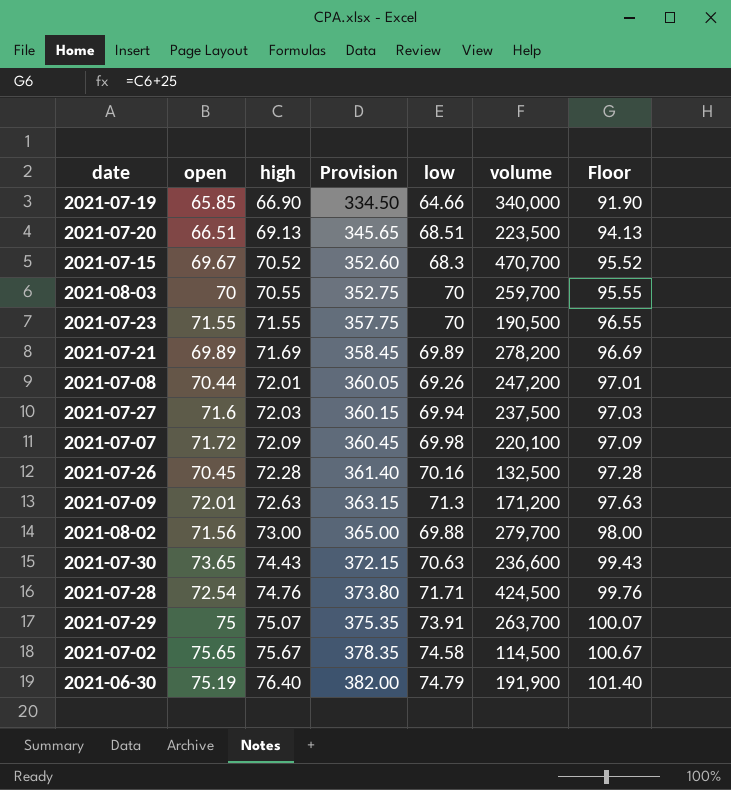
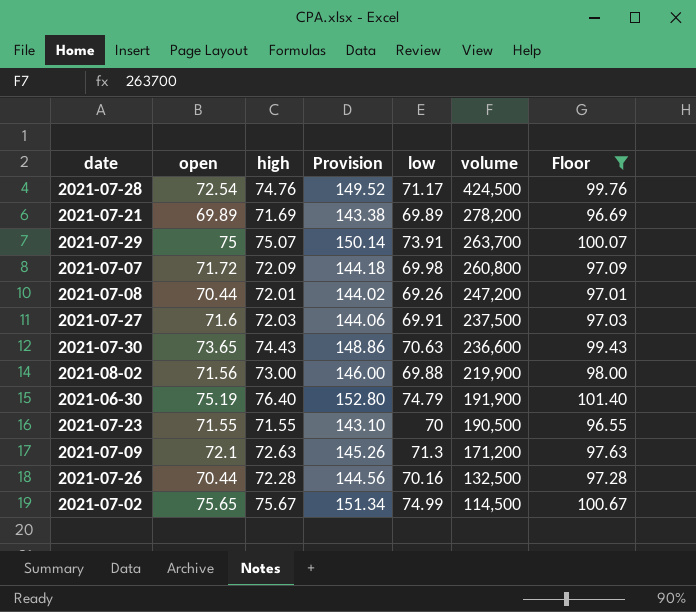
filter: none -> Floor >= 96.55
row order: high ascending -> volume descending
column Provision | formula: [high] * 5 -> [high] * 2
2021-07-28 | low: 71.71 -> 71.17
2021-07-07 | volume: 220,100 -> 260,800
2021-07-27 | low: 69.94 -> 69.91
2021-08-02 | volume: 279,700 -> 219,900
2021-07-09 | open: 72.01 -> 72.1
2021-07-26 | open: 70.45 -> 70.44
2021-07-02 | low: 74.58 -> 74.99

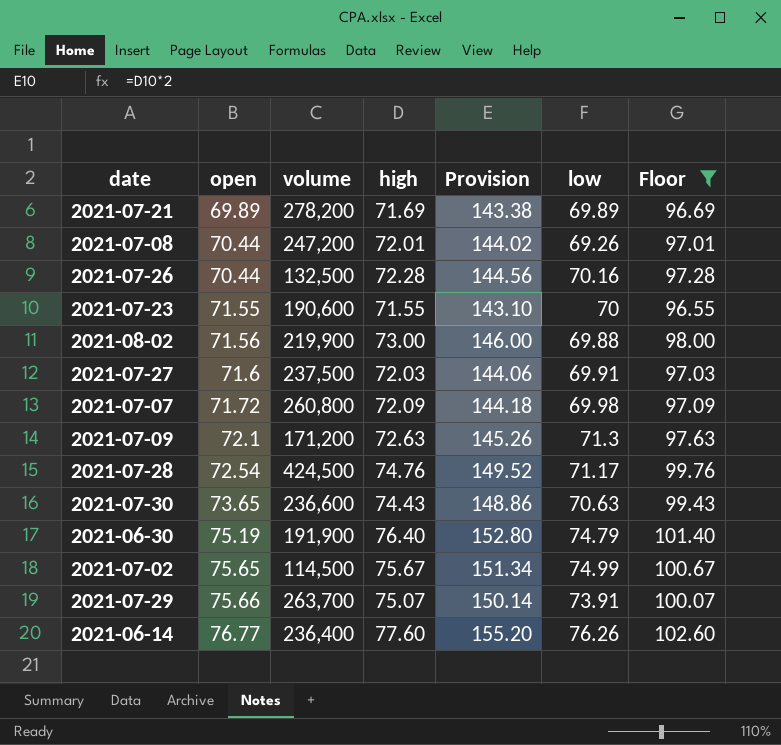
row order: volume descending -> open ascending
column volume | position: 6 -> 3
2021-07-23 | volume: 190,500 -> 190,600
2021-07-29 | open: 75 -> 75.66
row 2021-06-14: none -> 76.77 | 236,400 | 77.60 | 155.20 | 76.26 | 102.60

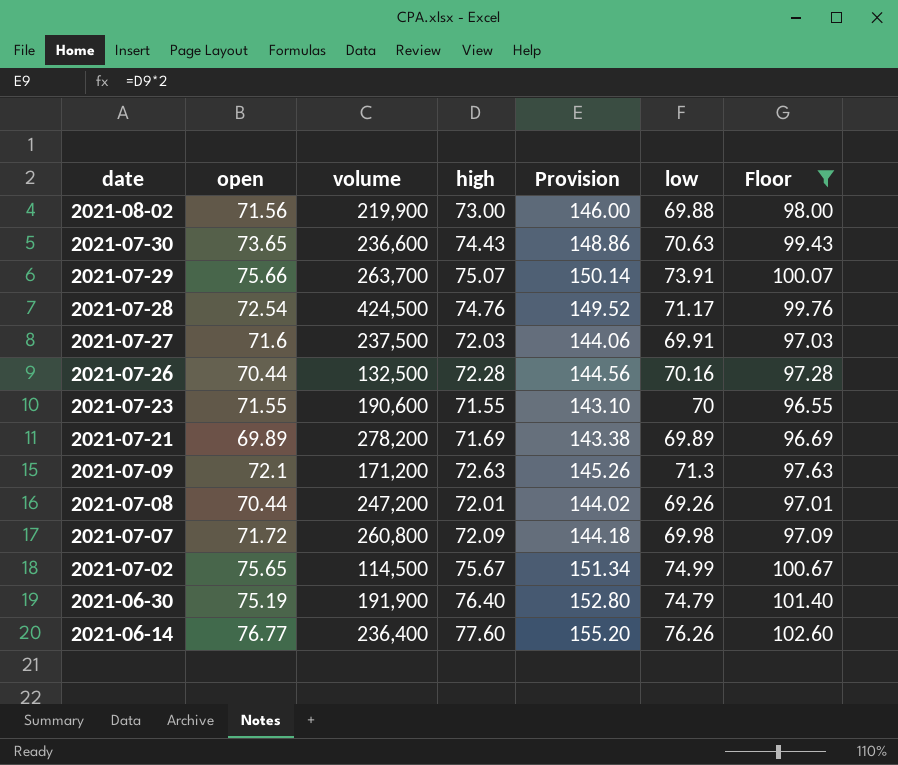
row order: open ascending -> date descending

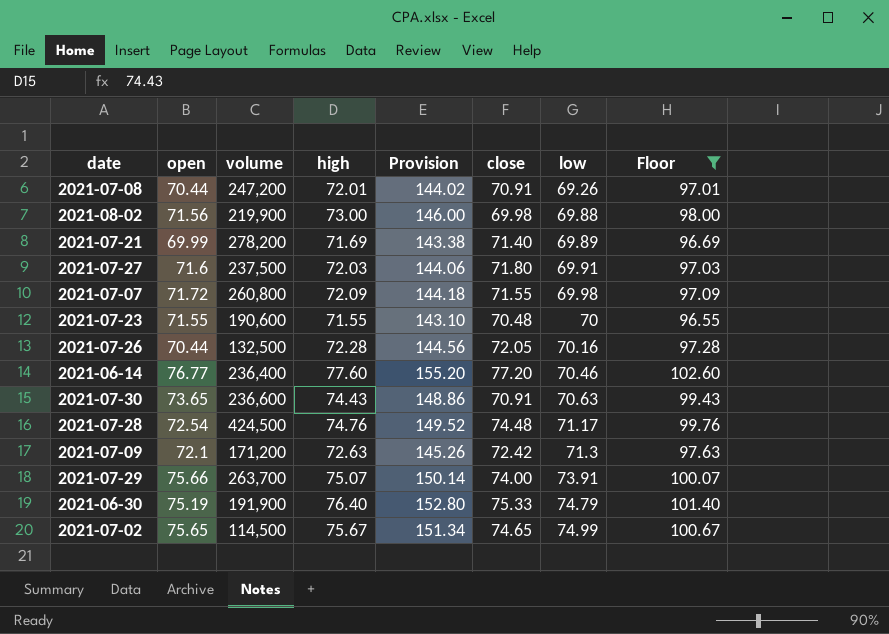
row order: date descending -> low ascending
column close | position: none -> 6
2021-07-21 | open: 69.89 -> 69.99
2021-06-14 | low: 76.26 -> 70.46

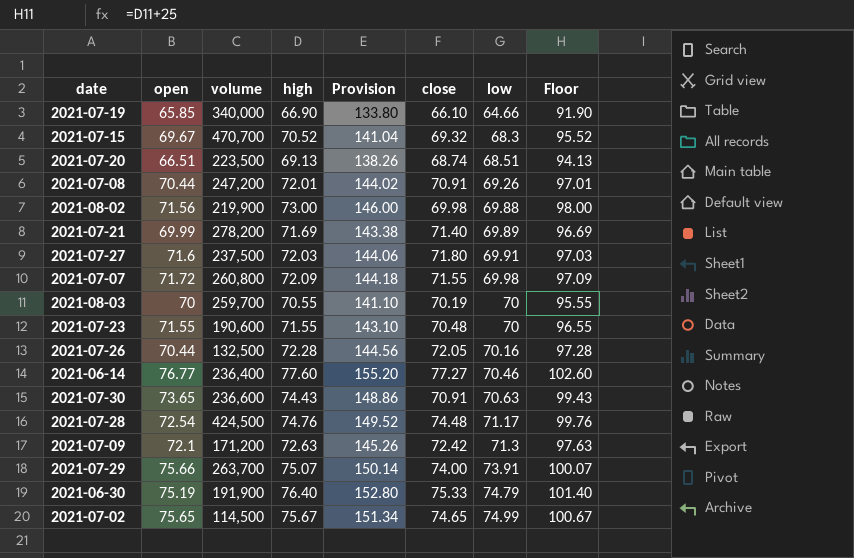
filter: Floor >= 96.55 -> none
2021-06-14 | close: 77.20 -> 77.27

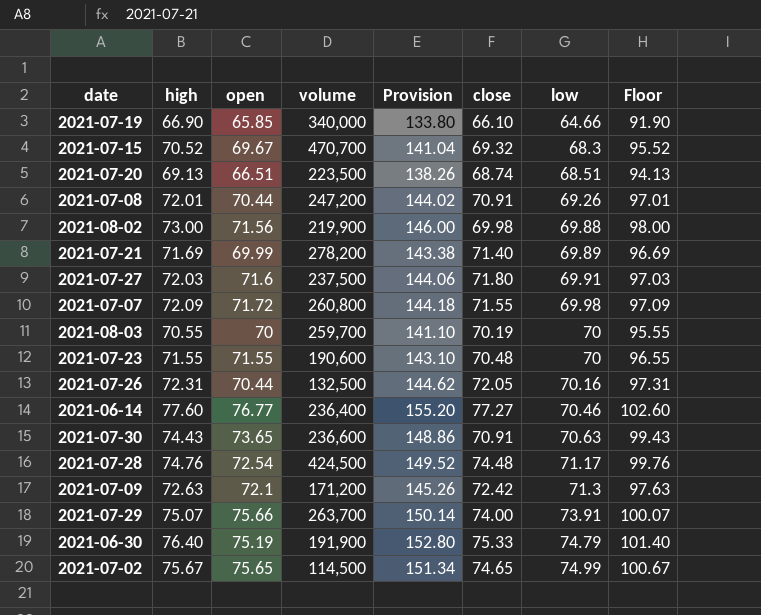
column high | position: 4 -> 2
2021-07-26 | high: 72.28 -> 72.31
2021-07-26 | Provision: 144.56 -> 144.62
2021-07-26 | Floor: 97.28 -> 97.31

